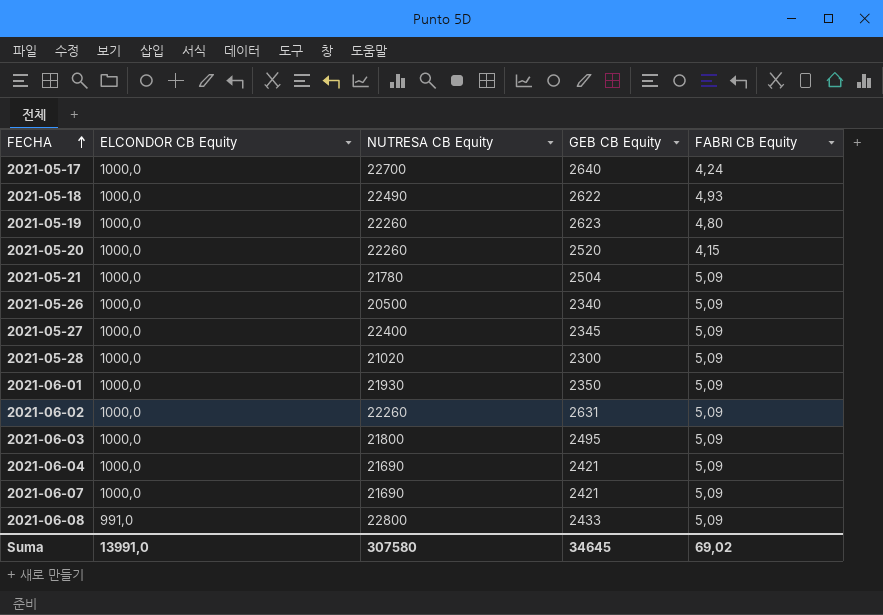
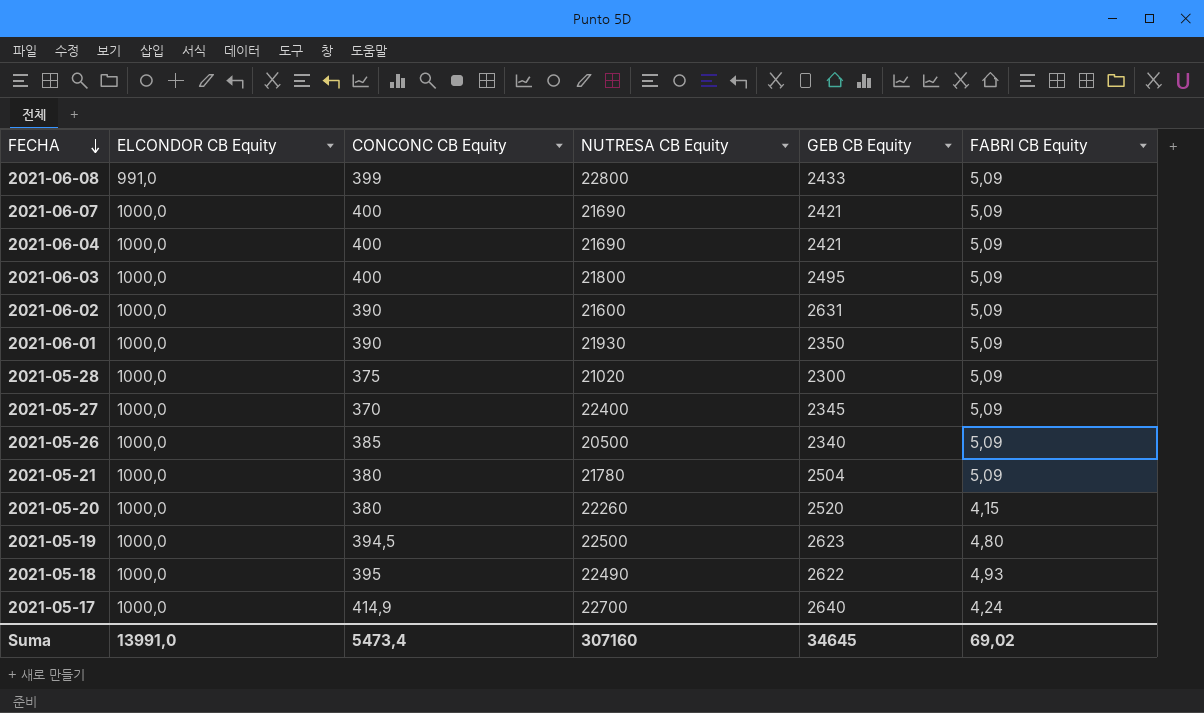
row order: FECHA ascending -> FECHA descending
column CONCONC CB Equity | position: none -> 3
2021-06-02 | NUTRESA CB Equity: 22260 -> 21600
2021-05-19 | NUTRESA CB Equity: 22260 -> 22500
Suma | NUTRESA CB Equity: 307580 -> 307160

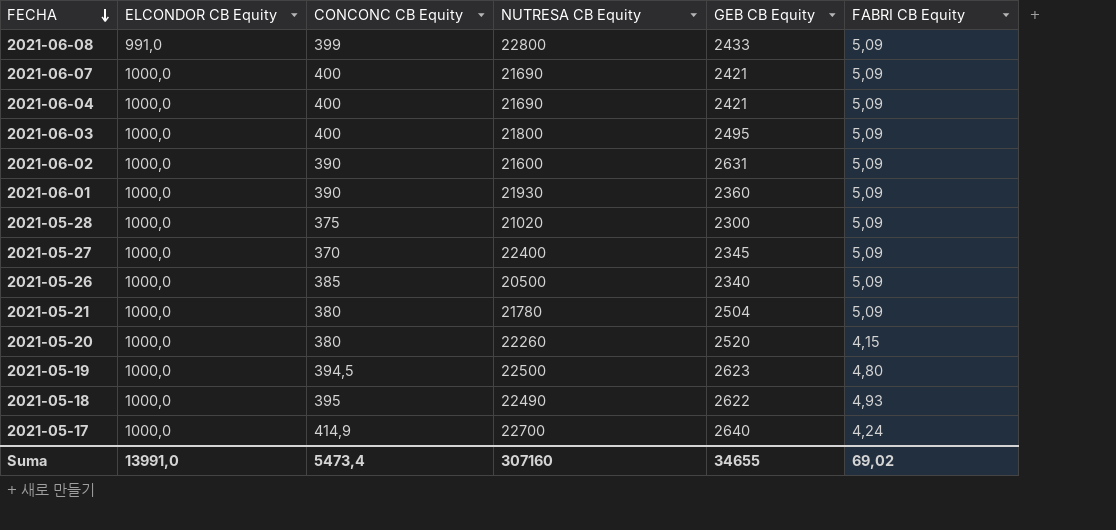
2021-06-01 | GEB CB Equity: 2350 -> 2360
Suma | GEB CB Equity: 34645 -> 34655

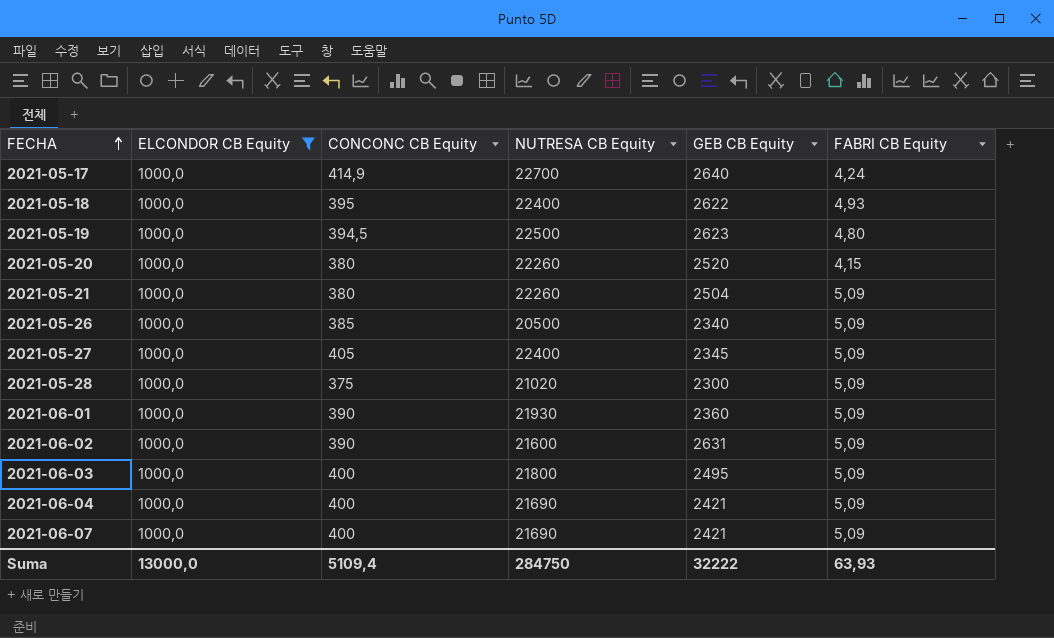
filter: none -> ELCONDOR CB Equity = 1000,0
row order: FECHA descending -> FECHA ascending
2021-05-18 | NUTRESA CB Equity: 22490 -> 22400
2021-05-21 | NUTRESA CB Equity: 21780 -> 22260
2021-05-27 | CONCONC CB Equity: 370 -> 405
Suma | ELCONDOR CB Equity: 13991,0 -> 13000,0
Suma | CONCONC CB Equity: 5473,4 -> 5109,4
Suma | NUTRESA CB Equity: 307160 -> 284750
Suma | GEB CB Equity: 34655 -> 32222
Suma | FABRI CB Equity: 69,02 -> 63,93

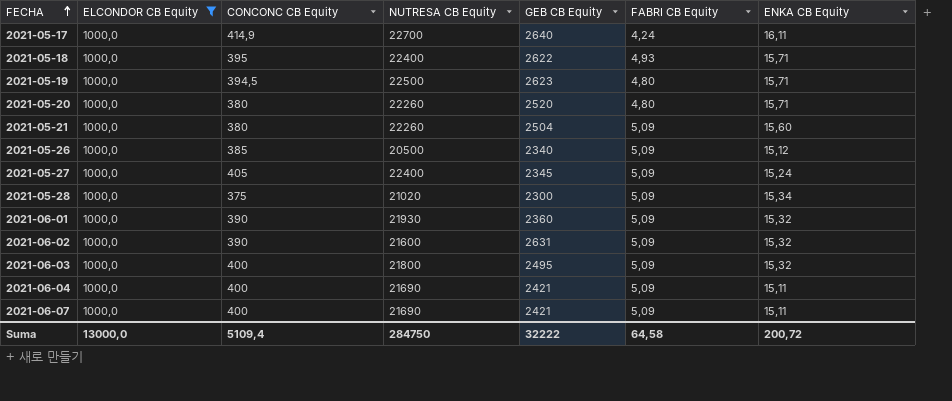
column ENKA CB Equity | position: none -> 7
2021-05-20 | FABRI CB Equity: 4,15 -> 4,80
Suma | FABRI CB Equity: 63,93 -> 64,58

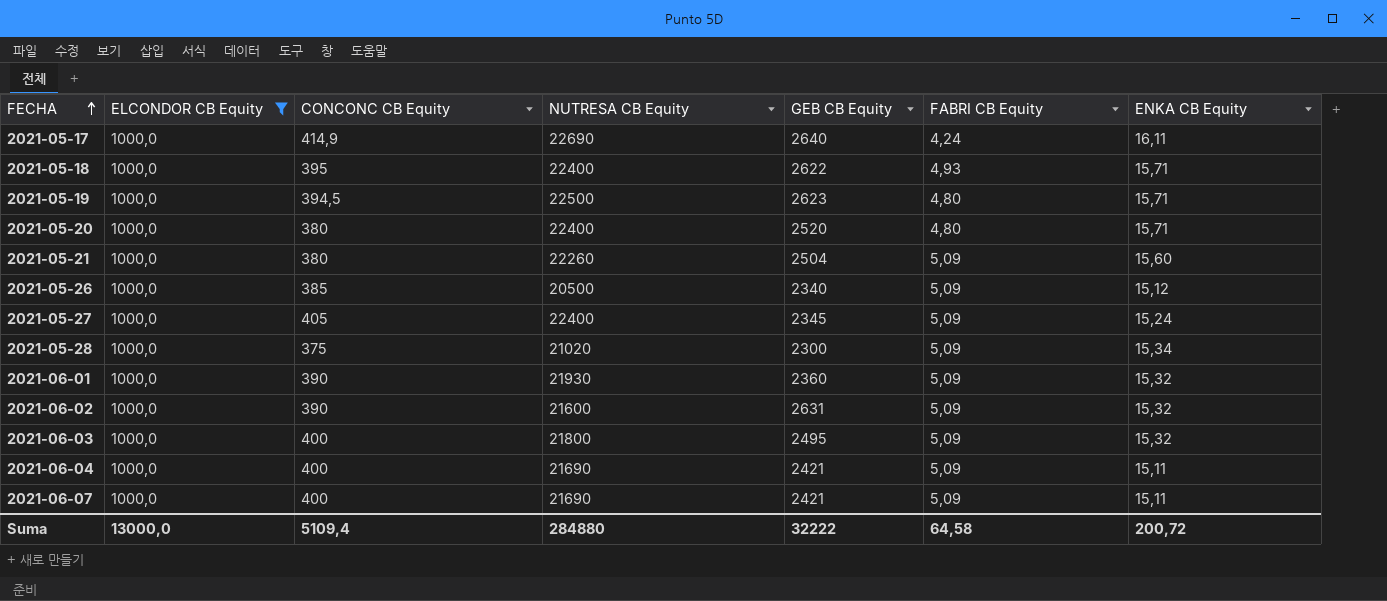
2021-05-17 | NUTRESA CB Equity: 22700 -> 22690
2021-05-20 | NUTRESA CB Equity: 22260 -> 22400
Suma | NUTRESA CB Equity: 284750 -> 284880

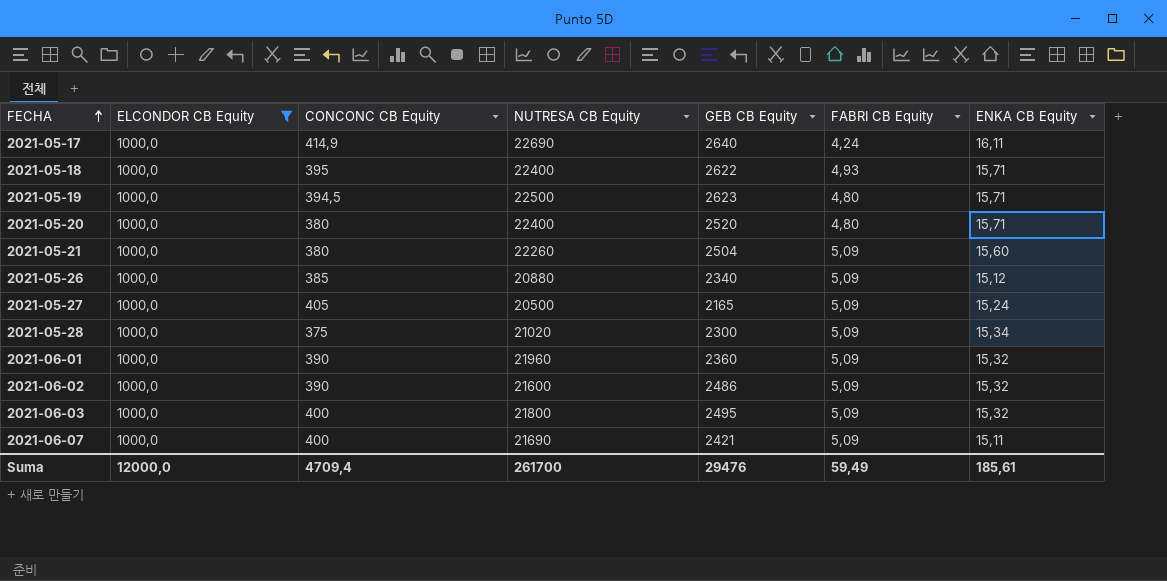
row 2021-06-04: 1000,0 | 400 | 21690 | 2421 | 5,09 | 15,11 -> none
2021-05-26 | NUTRESA CB Equity: 20500 -> 20880
2021-05-27 | NUTRESA CB Equity: 22400 -> 20500
2021-05-27 | GEB CB Equity: 2345 -> 2165
2021-06-01 | NUTRESA CB Equity: 21930 -> 21960
2021-06-02 | GEB CB Equity: 2631 -> 2486
Suma | ELCONDOR CB Equity: 13000,0 -> 12000,0
Suma | CONCONC CB Equity: 5109,4 -> 4709,4
Suma | NUTRESA CB Equity: 284880 -> 261700
Suma | GEB CB Equity: 32222 -> 29476
Suma | FABRI CB Equity: 64,58 -> 59,49
Suma | ENKA CB Equity: 200,72 -> 185,61

